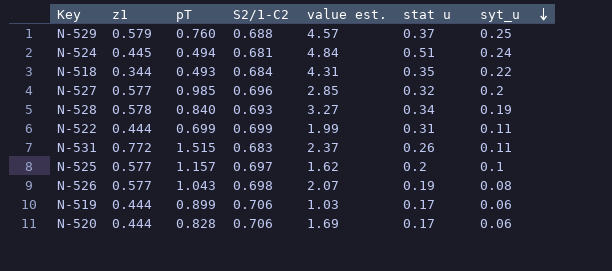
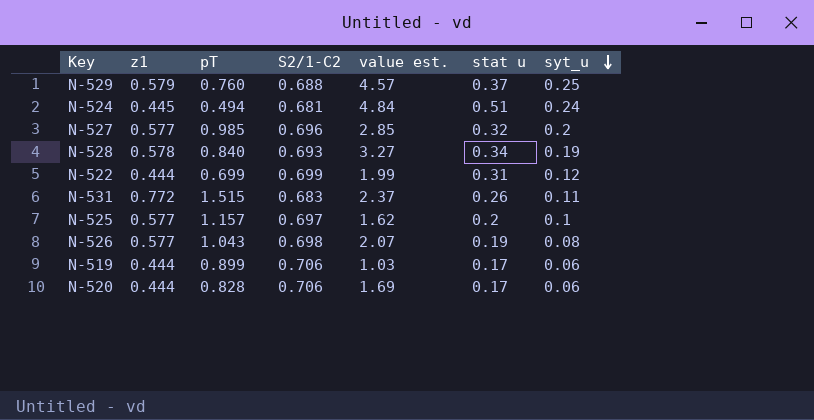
row N-518: 0.344 | 0.493 | 0.684 | 4.31 | 0.35 | 0.22 -> none
N-522 | syt_u: 0.11 -> 0.12

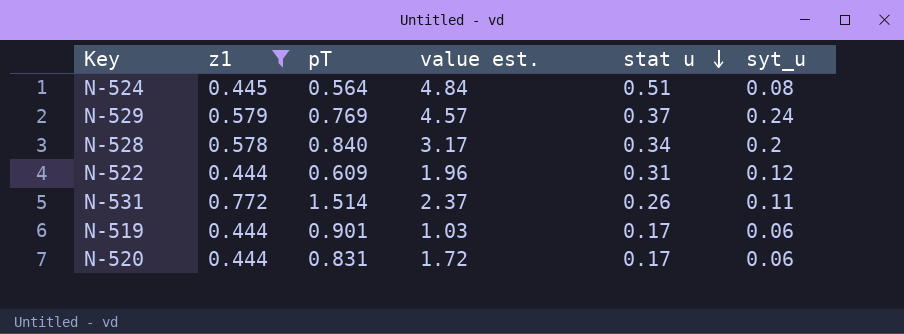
filter: none -> z1 != 0.577
row order: syt_u descending -> stat u descending
column S2/1-C2 | position: 4 -> none
N-524 | pT: 0.494 -> 0.564
N-524 | syt_u: 0.24 -> 0.08
N-529 | pT: 0.760 -> 0.769
N-529 | syt_u: 0.25 -> 0.24
N-528 | value est.: 3.27 -> 3.17
N-528 | syt_u: 0.19 -> 0.2
N-522 | pT: 0.699 -> 0.609
N-522 | value est.: 1.99 -> 1.96
N-531 | pT: 1.515 -> 1.514
N-519 | pT: 0.899 -> 0.901
N-520 | pT: 0.828 -> 0.831
N-520 | value est.: 1.69 -> 1.72

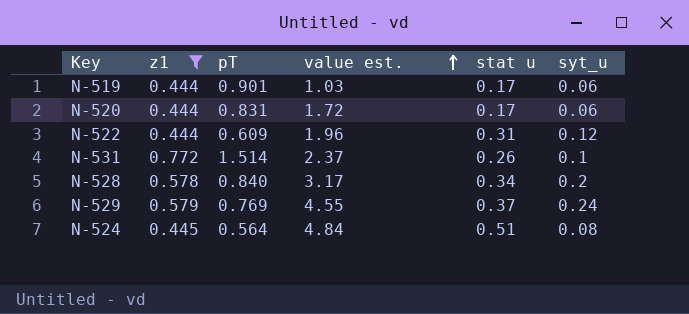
row order: stat u descending -> value est. ascending
N-531 | syt_u: 0.11 -> 0.1
N-529 | value est.: 4.57 -> 4.55

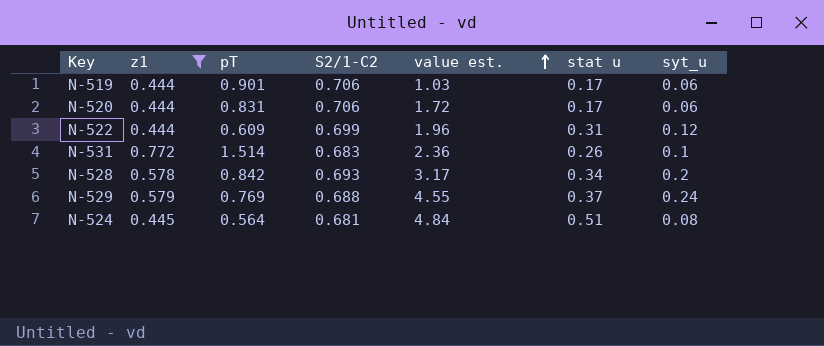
column S2/1-C2 | position: none -> 4
N-531 | value est.: 2.37 -> 2.36
N-528 | pT: 0.840 -> 0.842

